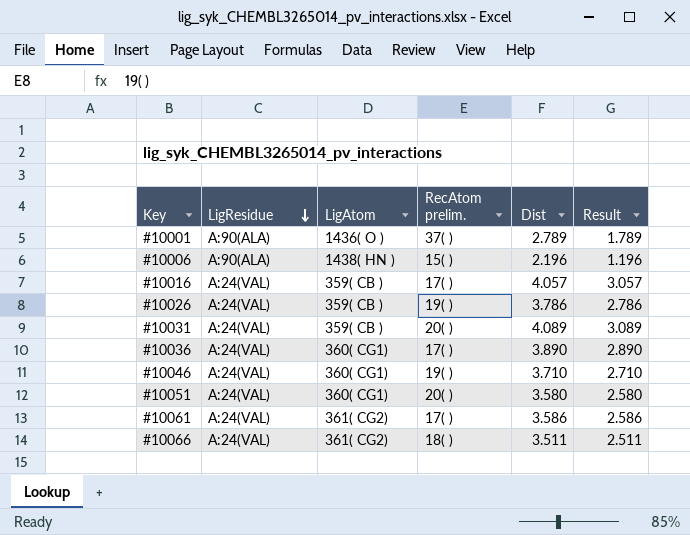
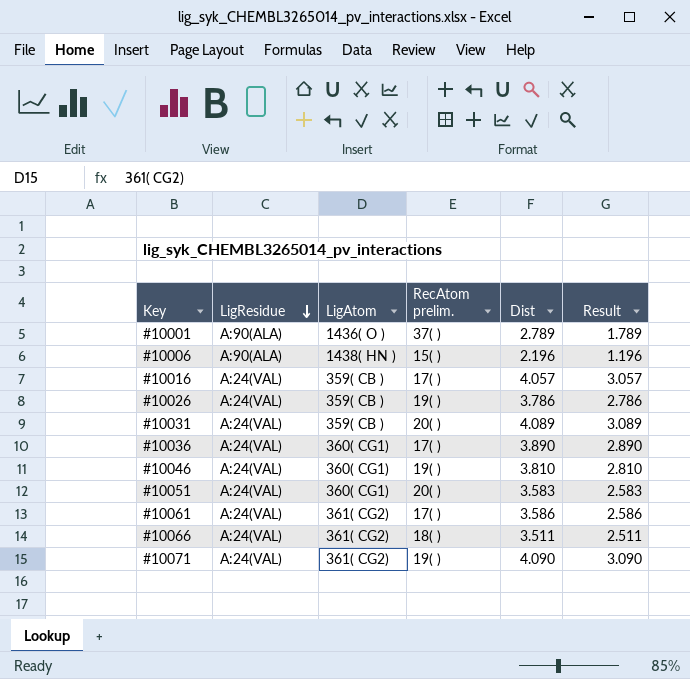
#10046 | Dist: 3.710 -> 3.810
#10046 | Result: 2.710 -> 2.810
#10051 | Dist: 3.580 -> 3.583
#10051 | Result: 2.580 -> 2.583
row #10071: none -> A:24(VAL) | 361( CG2) | 19( ) | 4.090 | 3.090

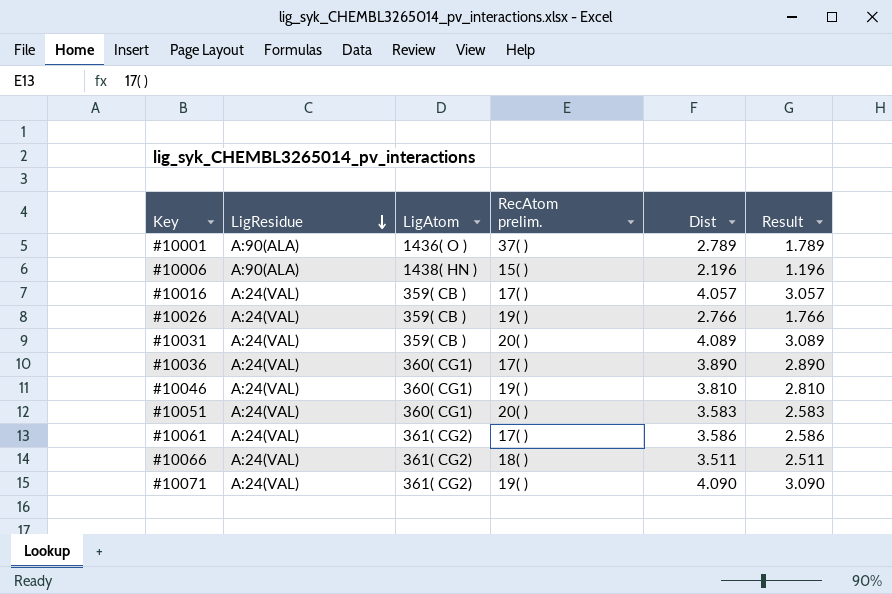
#10026 | Dist: 3.786 -> 2.766
#10026 | Result: 2.786 -> 1.766

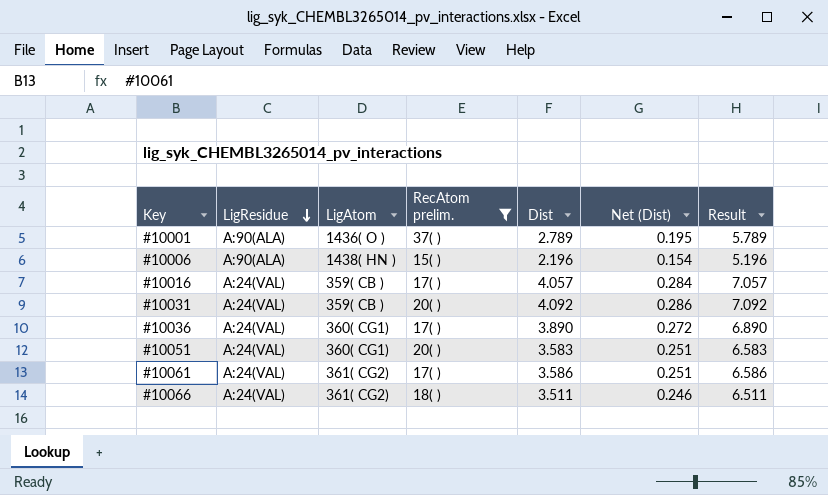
filter: none -> RecAtom prelim. != 19( )
column Net (Dist) | formula: none -> [Dist] * 0.07
column Result | formula: [Dist] - 1 -> [Dist] + 3
#10031 | Dist: 4.089 -> 4.092

